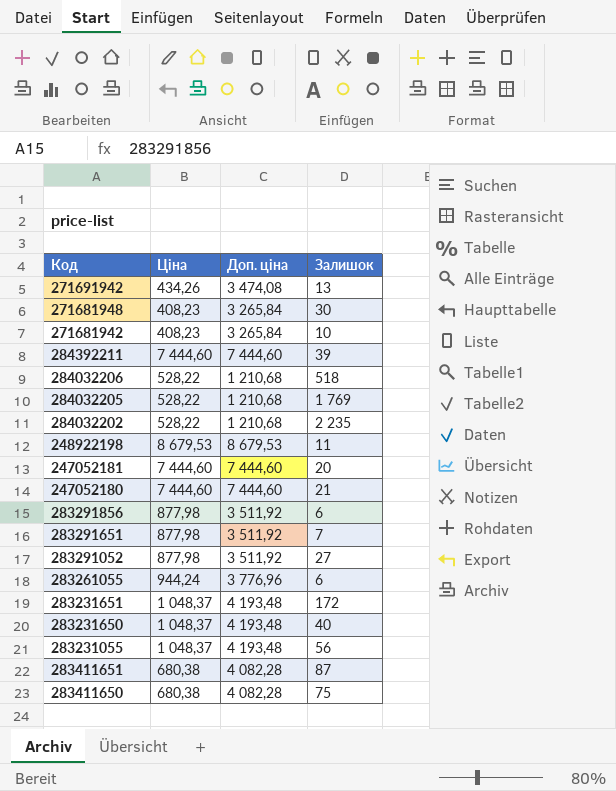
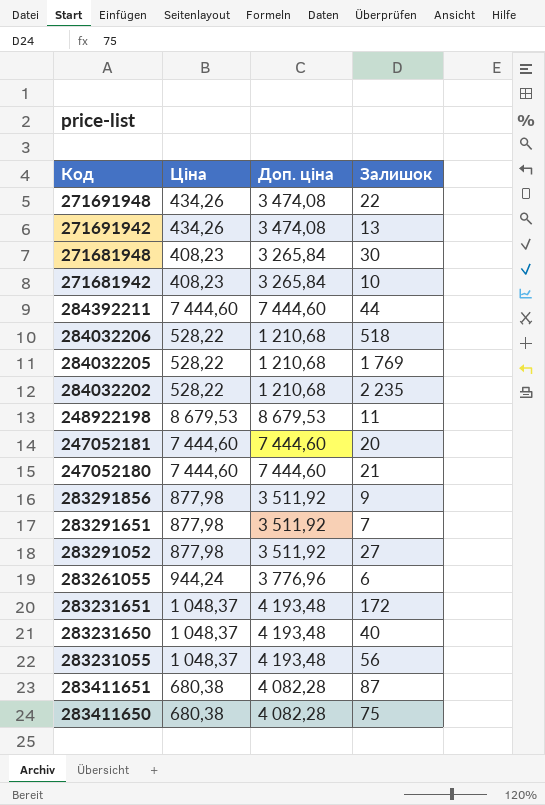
row 271691948: none -> 434,26 | 3 474,08 | 22
284392211 | Залишок: 39 -> 44
283291856 | Залишок: 6 -> 9

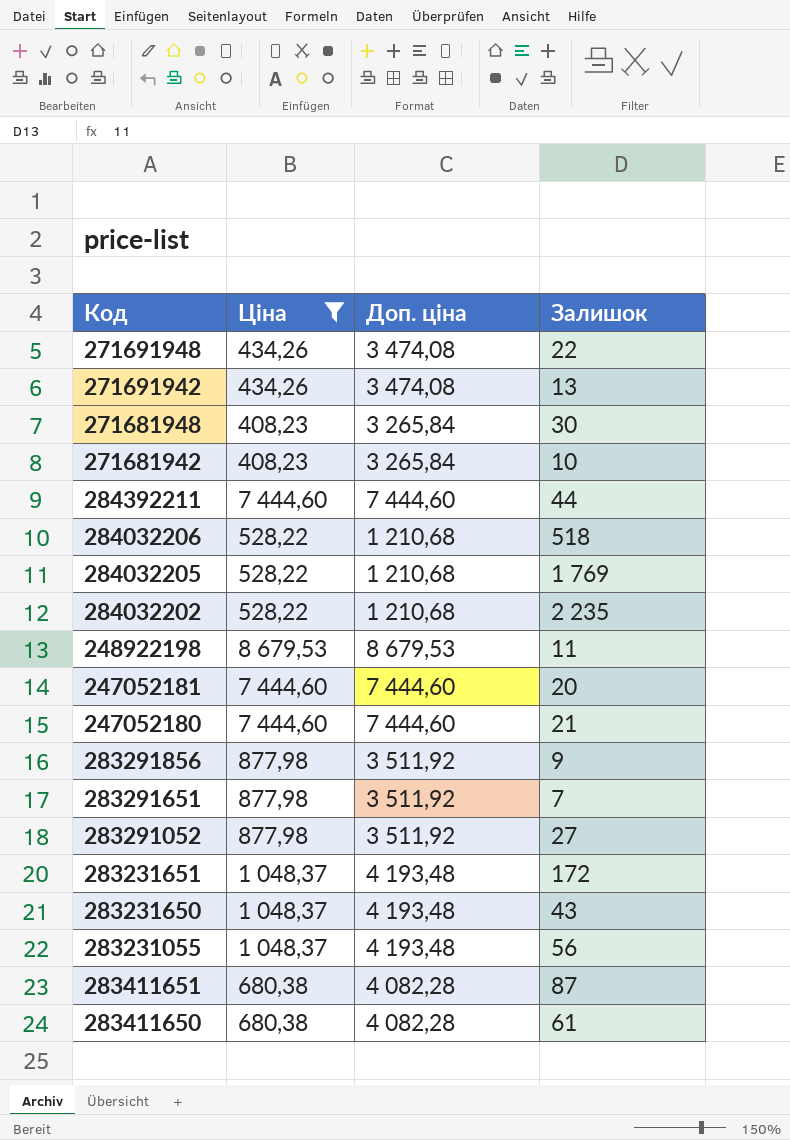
filter: none -> Ціна != 944,24
283231650 | Залишок: 40 -> 43
283411650 | Залишок: 75 -> 61

